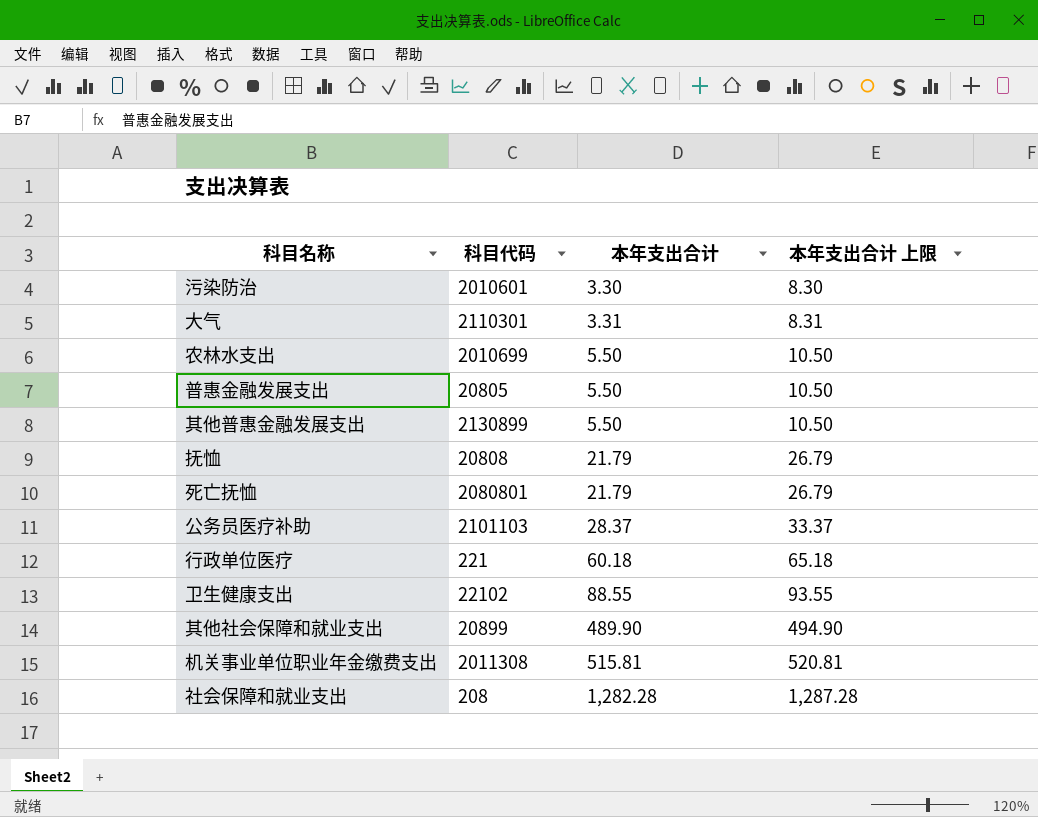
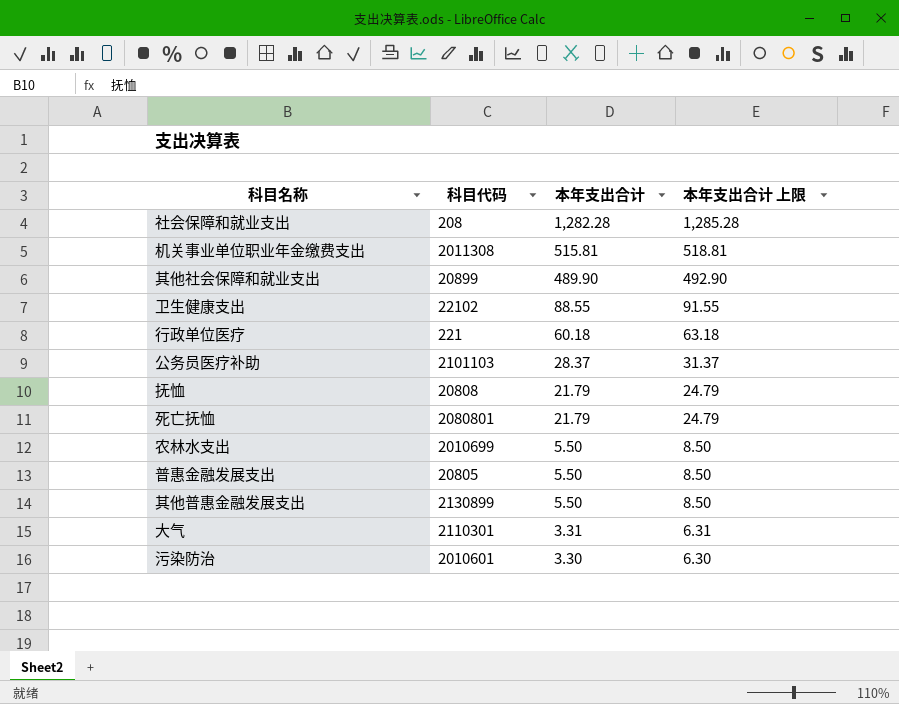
row order: 本年支出合计 ascending -> 本年支出合计 descending
column 本年支出合计 上限 | formula: [本年支出合计] + 5 -> [本年支出合计] + 3

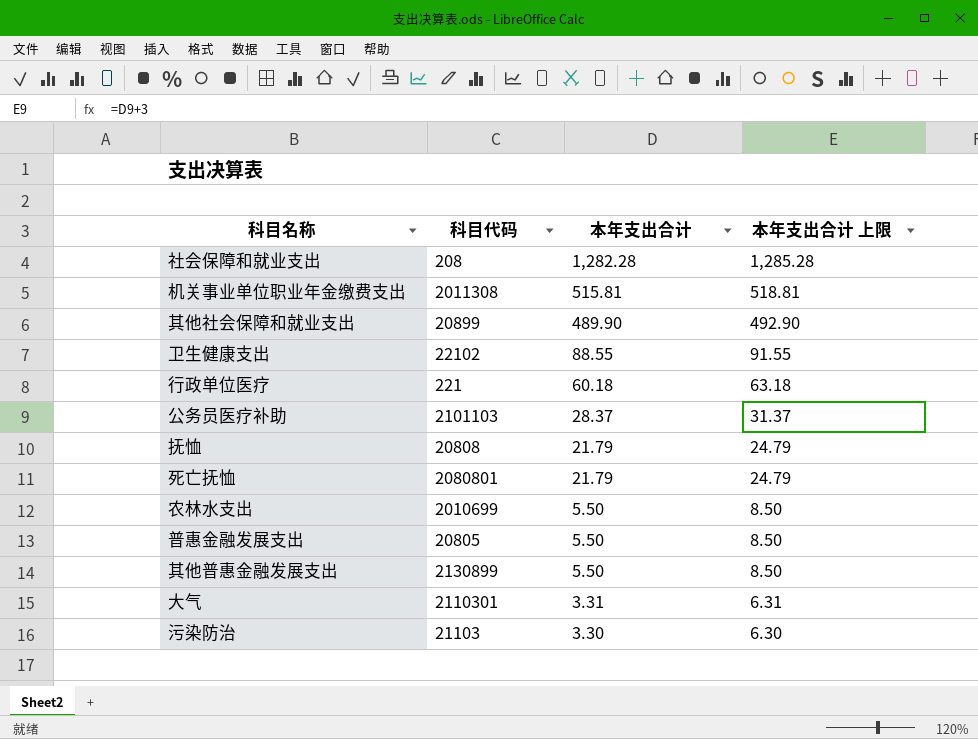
污染防治 | 科目代码: 2010601 -> 21103

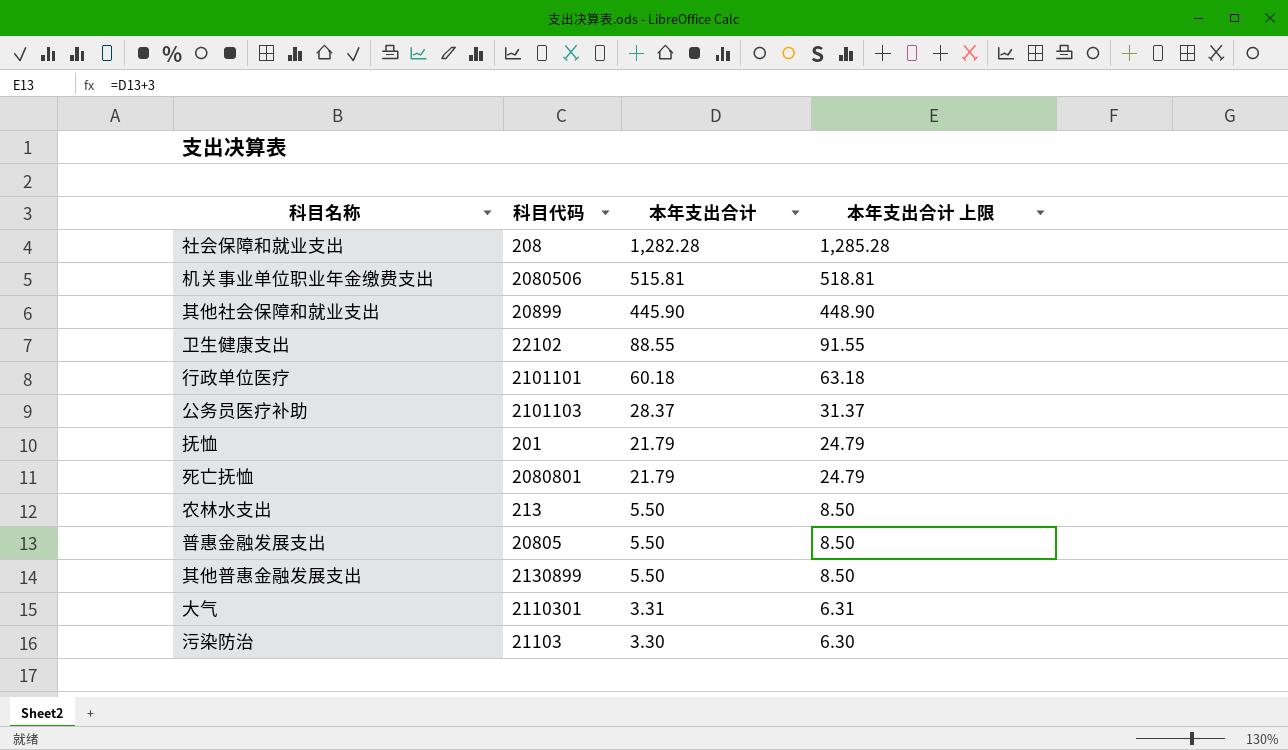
机关事业单位职业年金缴费支出 | 科目代码: 2011308 -> 2080506
其他社会保障和就业支出 | 本年支出合计: 489.90 -> 445.90
其他社会保障和就业支出 | 本年支出合计 上限: 492.90 -> 448.90
行政单位医疗 | 科目代码: 221 -> 2101101
抚恤 | 科目代码: 20808 -> 201
农林水支出 | 科目代码: 2010699 -> 213

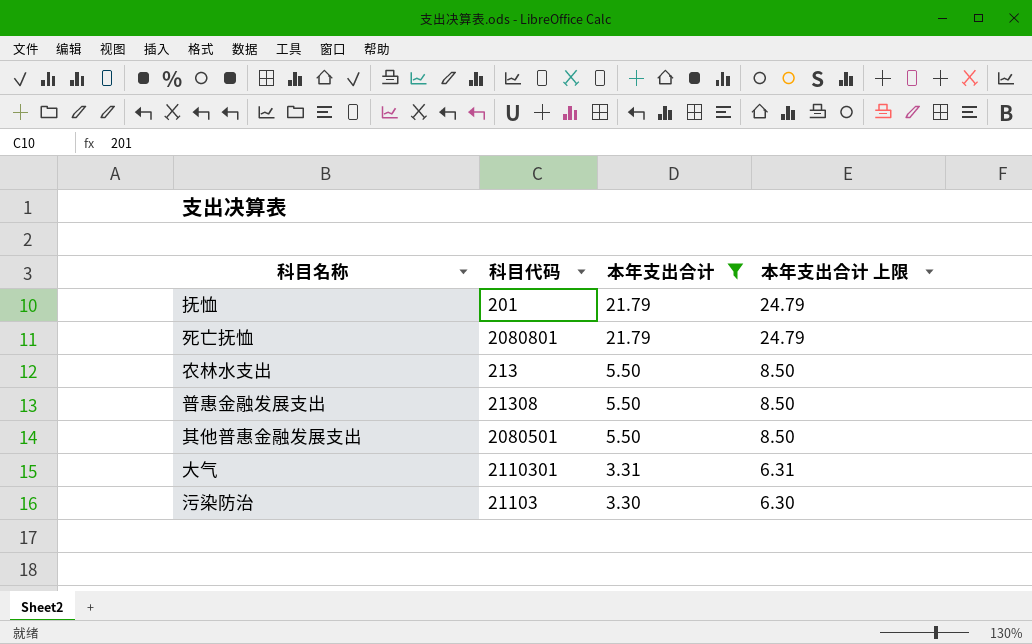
filter: none -> 本年支出合计 <= 21.79
普惠金融发展支出 | 科目代码: 20805 -> 21308
其他普惠金融发展支出 | 科目代码: 2130899 -> 2080501

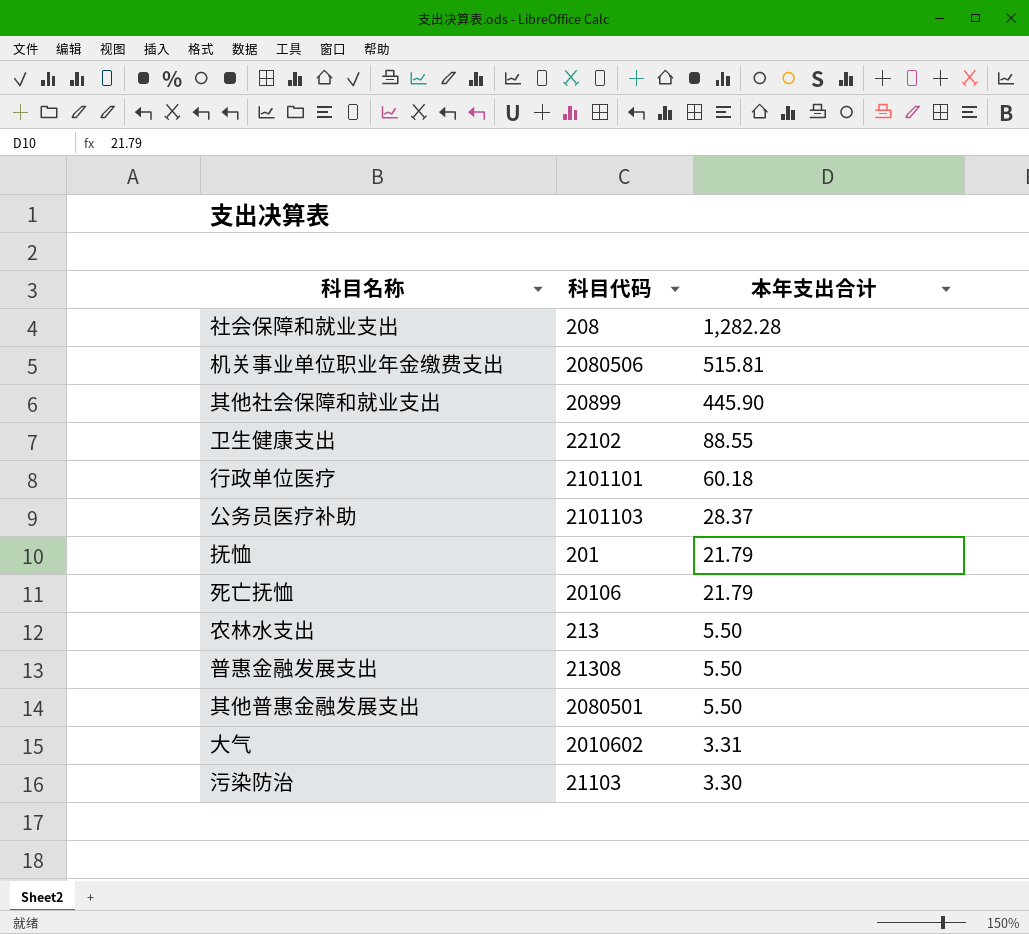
filter: 本年支出合计 <= 21.79 -> none
column 本年支出合计 上限 | formula: [本年支出合计] + 3 -> none
死亡抚恤 | 科目代码: 2080801 -> 20106
大气 | 科目代码: 2110301 -> 2010602

